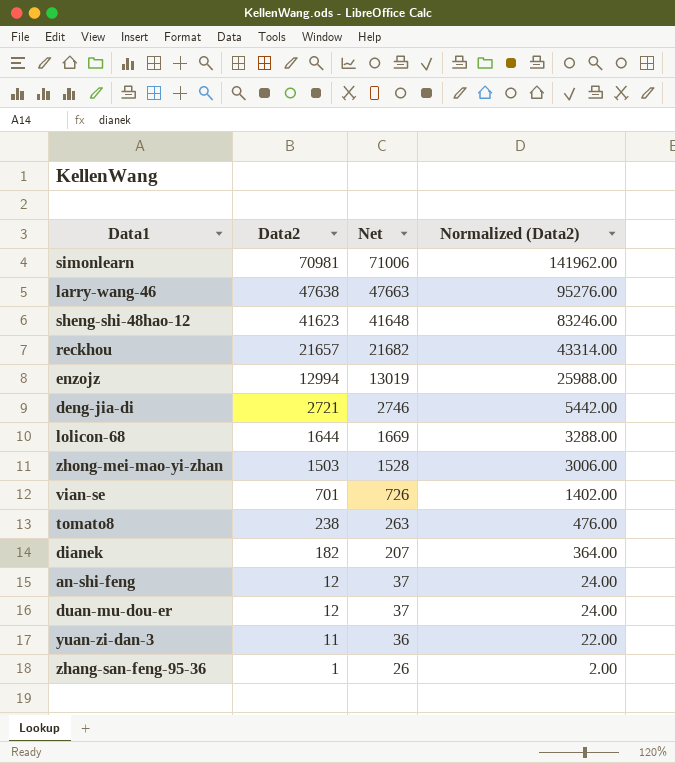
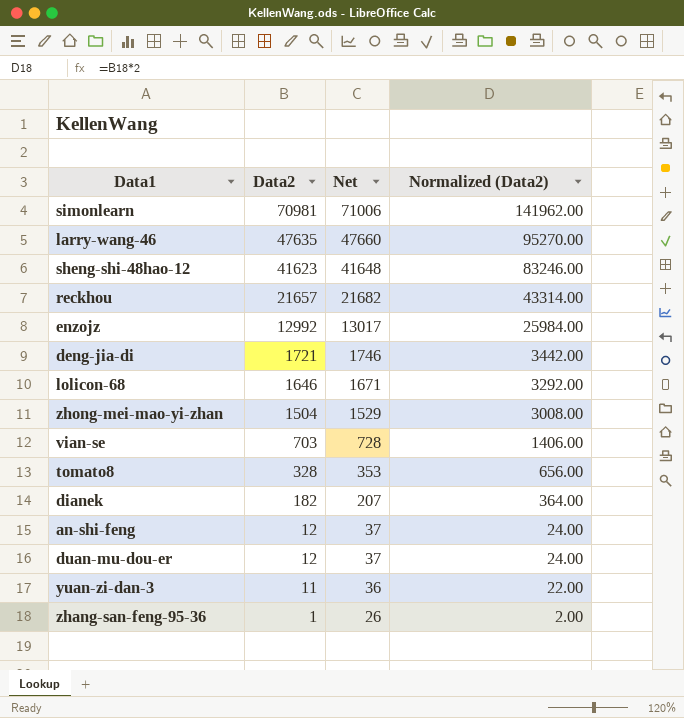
larry-wang-46 | Data2: 47638 -> 47635
larry-wang-46 | Net: 47663 -> 47660
larry-wang-46 | Normalized (Data2): 95276.00 -> 95270.00
enzojz | Data2: 12994 -> 12992
enzojz | Net: 13019 -> 13017
enzojz | Normalized (Data2): 25988.00 -> 25984.00
deng-jia-di | Data2: 2721 -> 1721
deng-jia-di | Net: 2746 -> 1746
deng-jia-di | Normalized (Data2): 5442.00 -> 3442.00
lolicon-68 | Data2: 1644 -> 1646
lolicon-68 | Net: 1669 -> 1671
lolicon-68 | Normalized (Data2): 3288.00 -> 3292.00
zhong-mei-mao-yi-zhan | Data2: 1503 -> 1504
zhong-mei-mao-yi-zhan | Net: 1528 -> 1529
zhong-mei-mao-yi-zhan | Normalized (Data2): 3006.00 -> 3008.00
vian-se | Data2: 701 -> 703
vian-se | Net: 726 -> 728
vian-se | Normalized (Data2): 1402.00 -> 1406.00
tomato8 | Data2: 238 -> 328
tomato8 | Net: 263 -> 353
tomato8 | Normalized (Data2): 476.00 -> 656.00

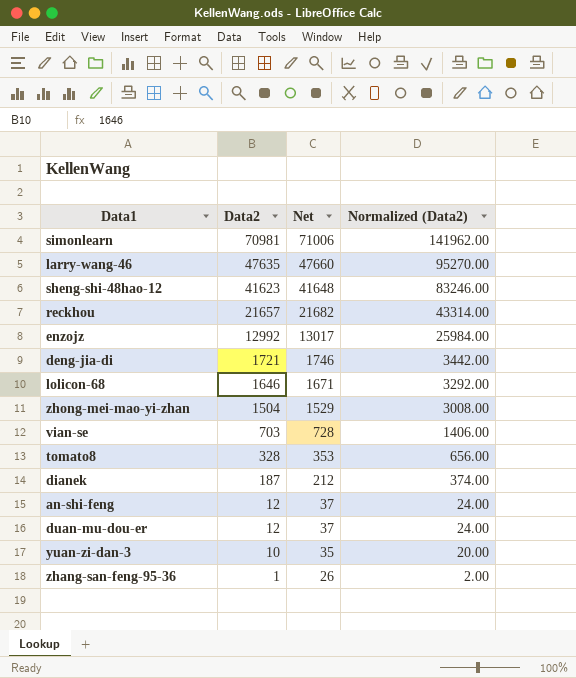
dianek | Data2: 182 -> 187
dianek | Net: 207 -> 212
dianek | Normalized (Data2): 364.00 -> 374.00
yuan-zi-dan-3 | Data2: 11 -> 10
yuan-zi-dan-3 | Net: 36 -> 35
yuan-zi-dan-3 | Normalized (Data2): 22.00 -> 20.00

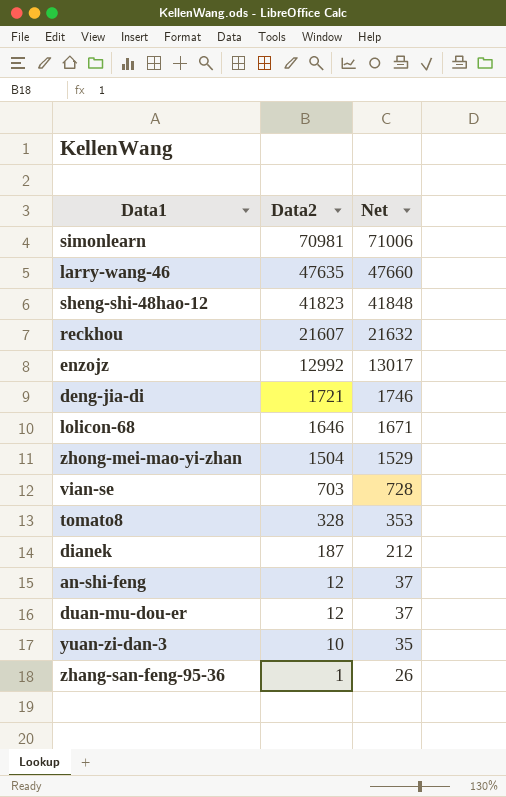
column Normalized (Data2) | formula: [Data2] * 2 -> none
sheng-shi-48hao-12 | Data2: 41623 -> 41823
sheng-shi-48hao-12 | Net: 41648 -> 41848
reckhou | Data2: 21657 -> 21607
reckhou | Net: 21682 -> 21632

